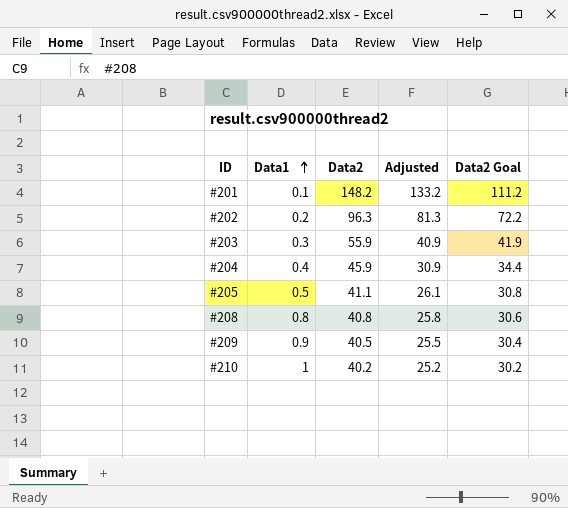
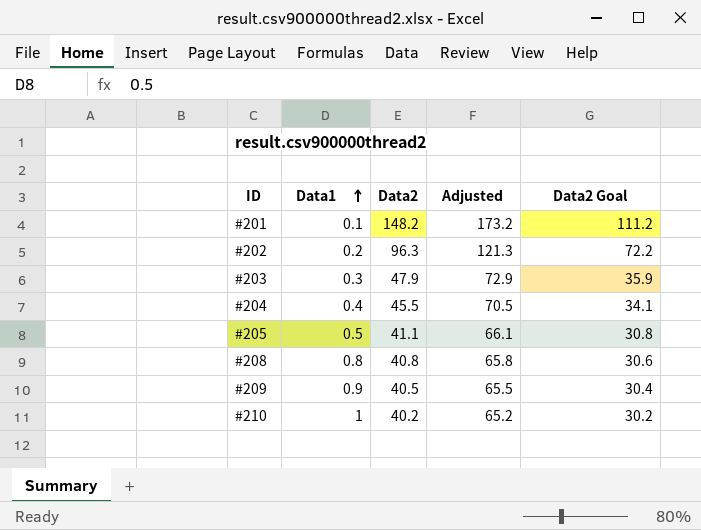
column Adjusted | formula: [Data2] - 15 -> [Data2] + 25
#203 | Data2: 55.9 -> 47.9
#203 | Data2 Goal: 41.9 -> 35.9
#204 | Data2: 45.9 -> 45.5
#204 | Data2 Goal: 34.4 -> 34.1

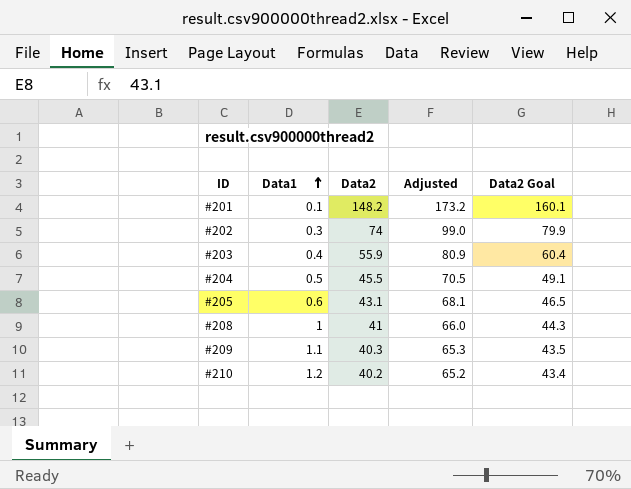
column Data2 Goal | formula: [Data2] * 0.75 -> [Data2] * 1.08
#202 | Data1: 0.2 -> 0.3
#202 | Data2: 96.3 -> 74
#202 | Adjusted: 121.3 -> 99.0
#203 | Data1: 0.3 -> 0.4
#203 | Data2: 47.9 -> 55.9
#203 | Adjusted: 72.9 -> 80.9
#204 | Data1: 0.4 -> 0.5
#205 | Data1: 0.5 -> 0.6
#205 | Data2: 41.1 -> 43.1
#205 | Adjusted: 66.1 -> 68.1
#208 | Data1: 0.8 -> 1
#208 | Data2: 40.8 -> 41
#208 | Adjusted: 65.8 -> 66.0
#209 | Data1: 0.9 -> 1.1
#209 | Data2: 40.5 -> 40.3
#209 | Adjusted: 65.5 -> 65.3
#210 | Data1: 1 -> 1.2

